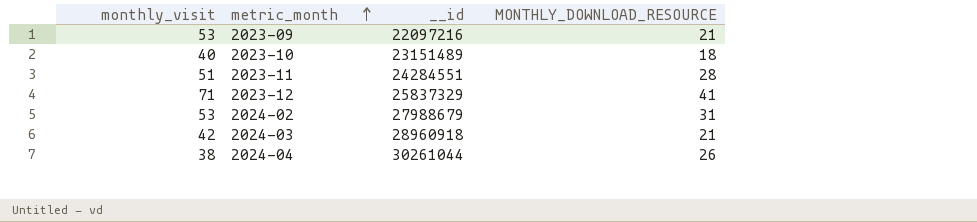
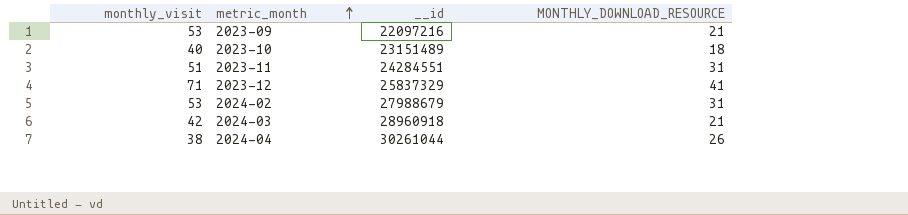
2023-11 | MONTHLY_DOWNLOAD_RESOURCE: 28 -> 31

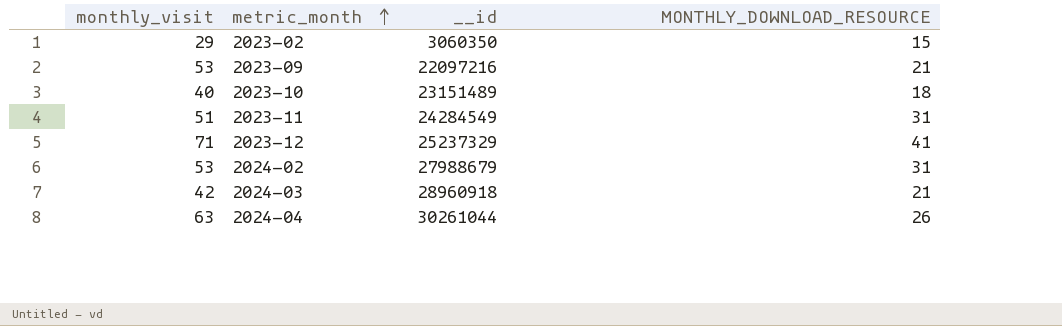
row 2023-02: none -> 29 | 3060350 | 15
2023-11 | __id: 24284551 -> 24284549
2023-12 | __id: 25837329 -> 25237329
2024-04 | monthly_visit: 38 -> 63

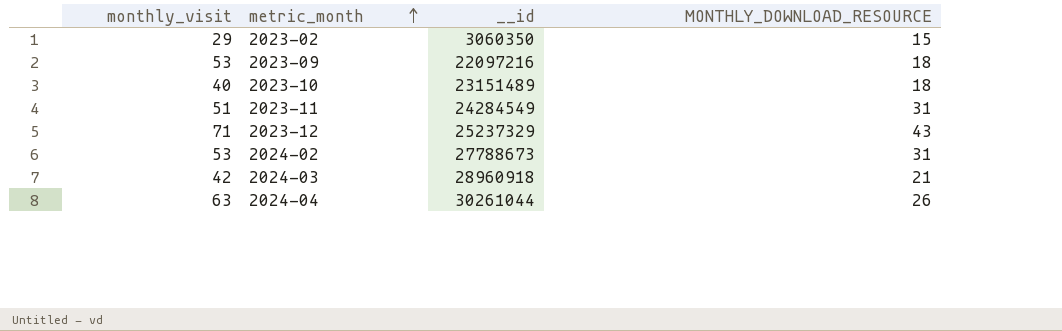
2023-09 | MONTHLY_DOWNLOAD_RESOURCE: 21 -> 18
2023-12 | MONTHLY_DOWNLOAD_RESOURCE: 41 -> 43
2024-02 | __id: 27988679 -> 27788673

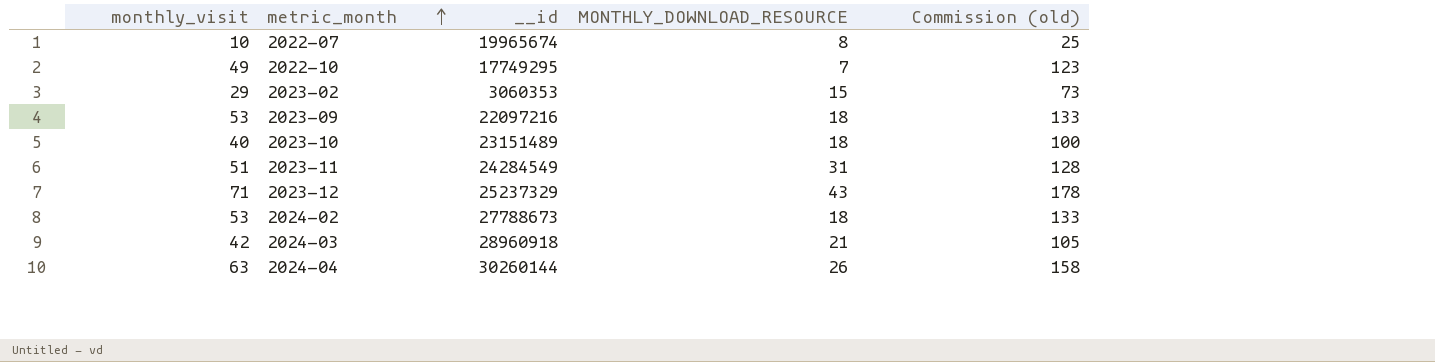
column Commission (old) | formula: none -> [monthly_visit] * 2.5
row 2022-07: none -> 10 | 19965674 | 8 | 25
row 2022-10: none -> 49 | 17749295 | 7 | 123
2023-02 | __id: 3060350 -> 3060353
2024-02 | MONTHLY_DOWNLOAD_RESOURCE: 31 -> 18
2024-04 | __id: 30261044 -> 30260144

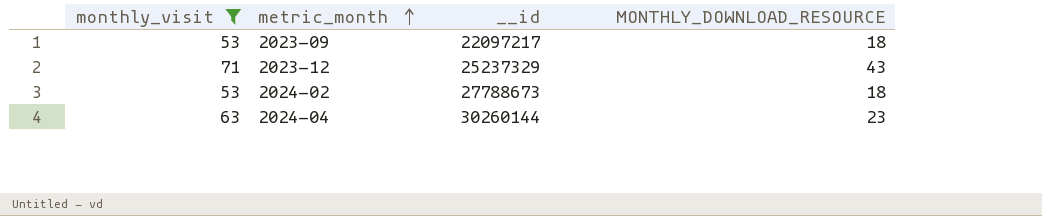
filter: none -> monthly_visit >= 53
column Commission (old) | formula: [monthly_visit] * 2.5 -> none
2023-09 | __id: 22097216 -> 22097217
2024-04 | MONTHLY_DOWNLOAD_RESOURCE: 26 -> 23

